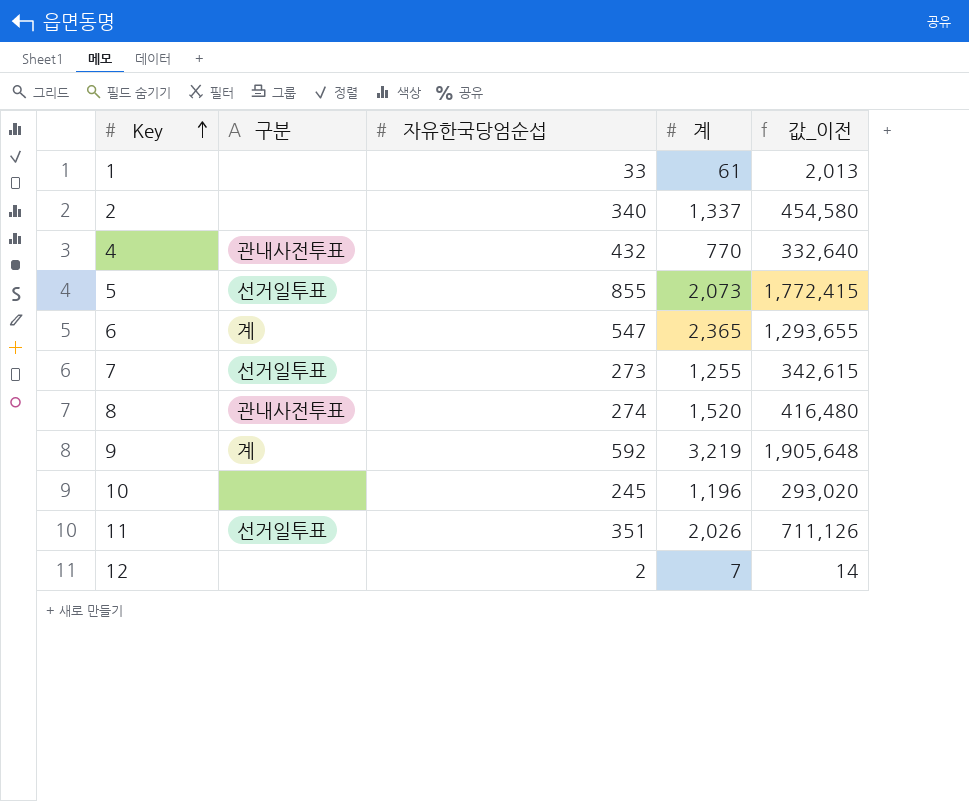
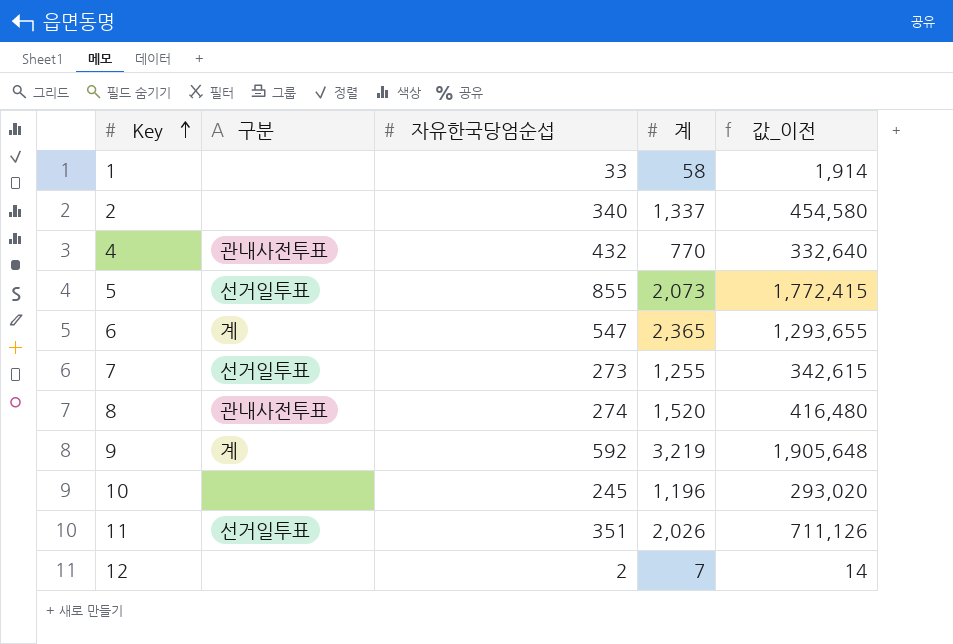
1 | 계: 61 -> 58
1 | 값_이전: 2,013 -> 1,914

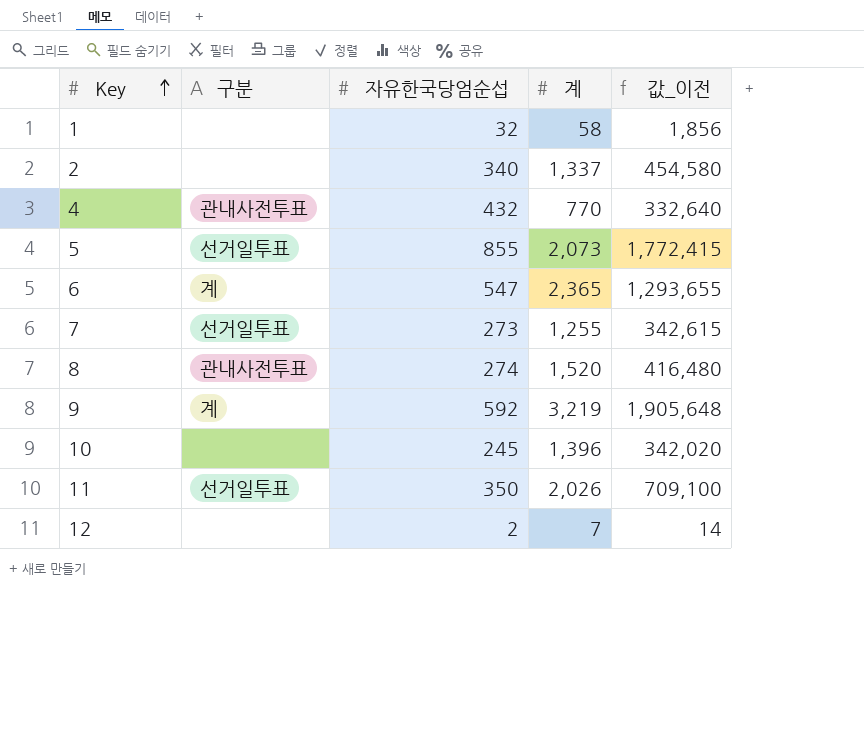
1 | 자유한국당엄순섭: 33 -> 32
1 | 값_이전: 1,914 -> 1,856
10 | 계: 1,196 -> 1,396
10 | 값_이전: 293,020 -> 342,020
11 | 자유한국당엄순섭: 351 -> 350
11 | 값_이전: 711,126 -> 709,100

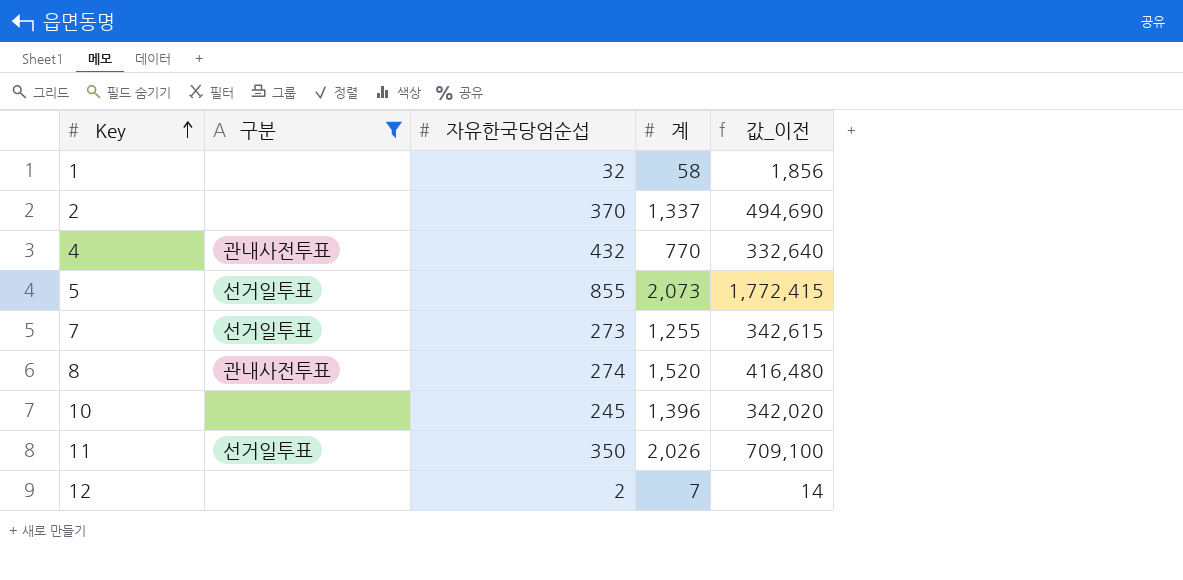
filter: none -> 구분 != 계
2 | 자유한국당엄순섭: 340 -> 370
2 | 값_이전: 454,580 -> 494,690

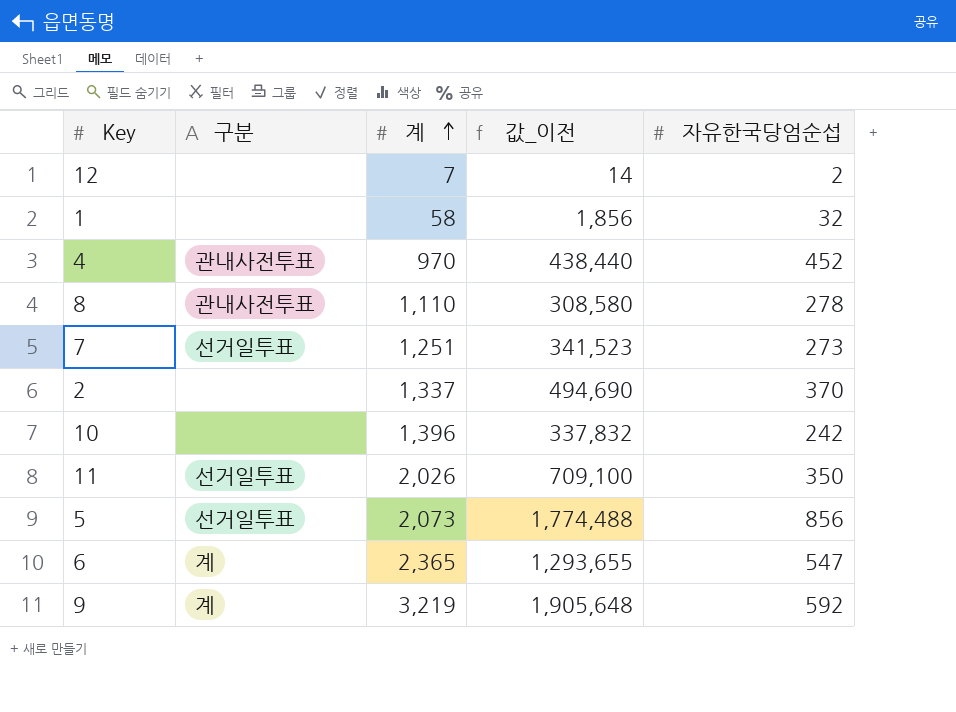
filter: 구분 != 계 -> none
row order: Key ascending -> 계 ascending
column 자유한국당엄순섭 | position: 3 -> 5
4 | 계: 770 -> 970
4 | 값_이전: 332,640 -> 438,440
4 | 자유한국당엄순섭: 432 -> 452
8 | 계: 1,520 -> 1,110
8 | 값_이전: 416,480 -> 308,580
8 | 자유한국당엄순섭: 274 -> 278
7 | 계: 1,255 -> 1,251
7 | 값_이전: 342,615 -> 341,523
10 | 값_이전: 342,020 -> 337,832
10 | 자유한국당엄순섭: 245 -> 242
5 | 값_이전: 1,772,415 -> 1,774,488
5 | 자유한국당엄순섭: 855 -> 856

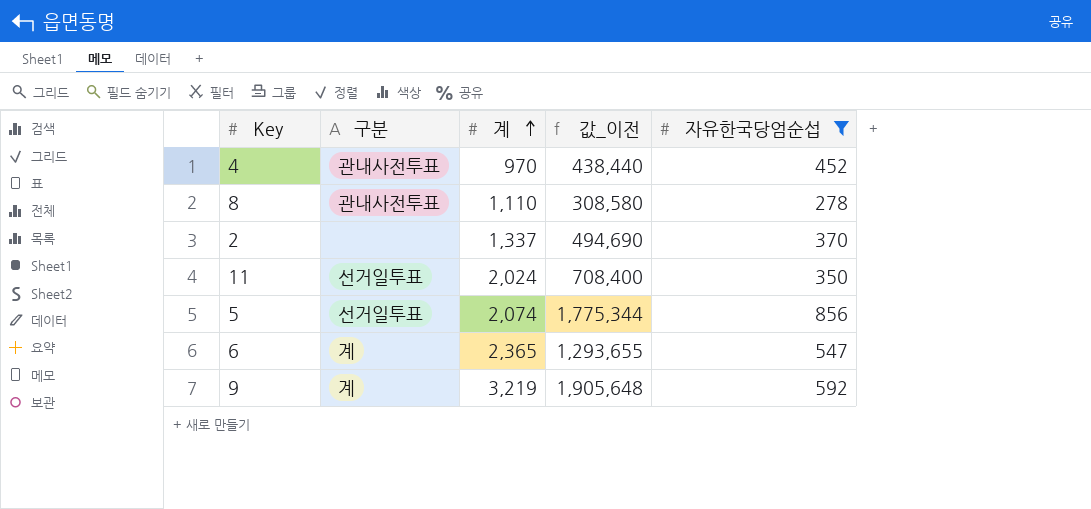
filter: none -> 자유한국당엄순섭 >= 278
11 | 계: 2,026 -> 2,024
11 | 값_이전: 709,100 -> 708,400
5 | 계: 2,073 -> 2,074
5 | 값_이전: 1,774,488 -> 1,775,344

